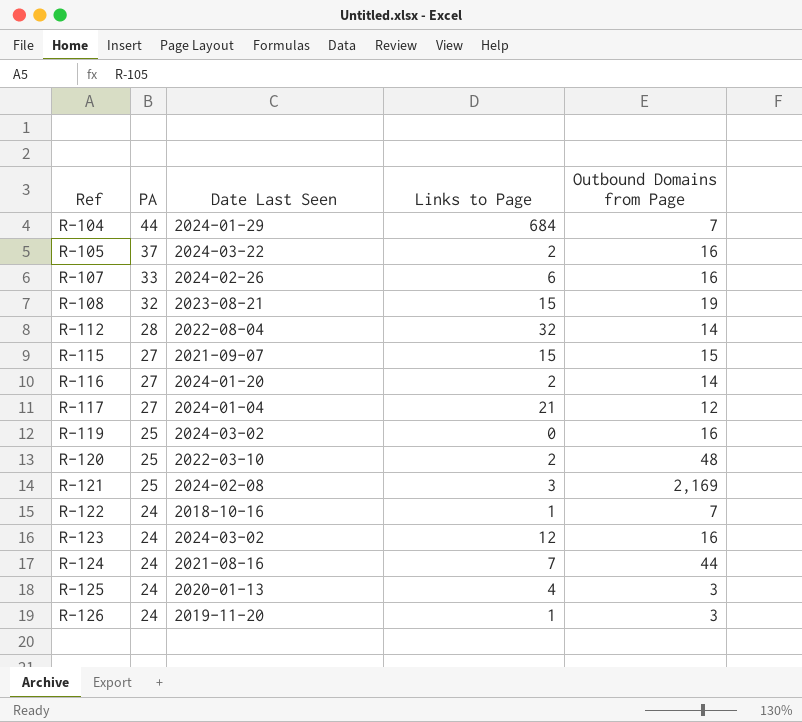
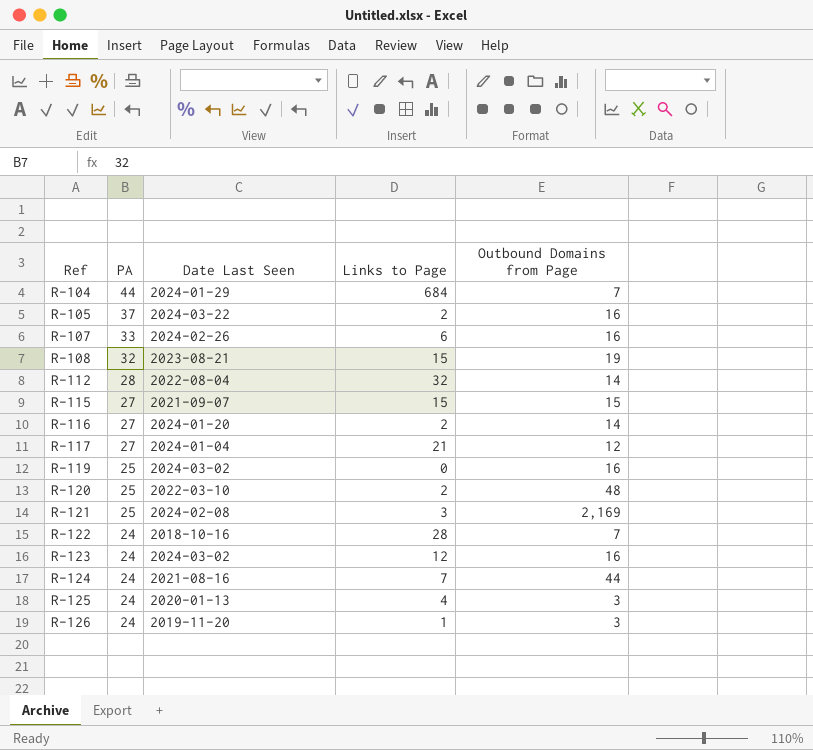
R-122 | Links to Page: 1 -> 28

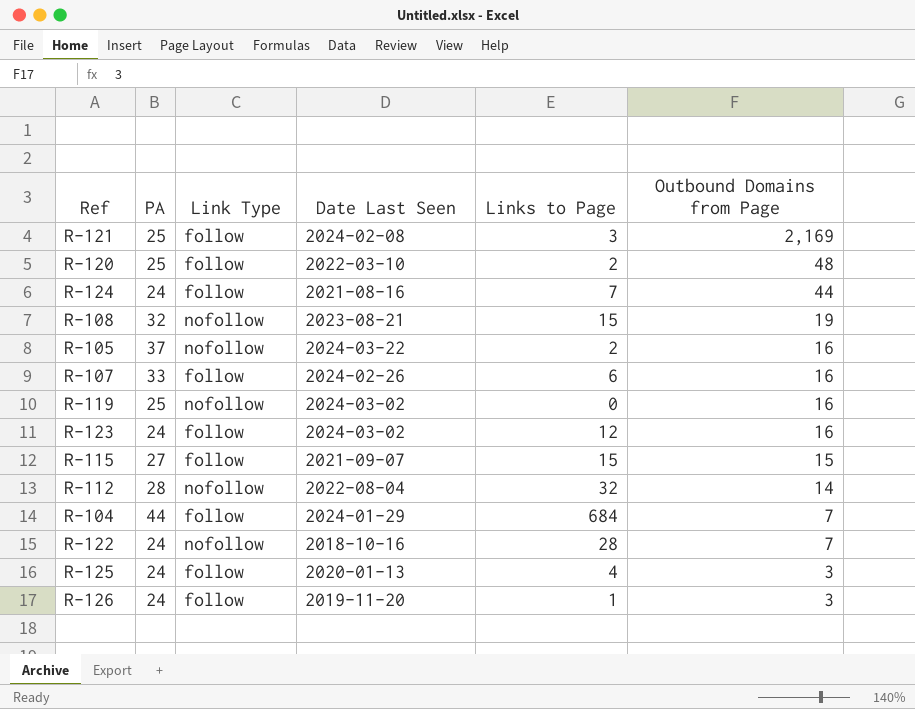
row order: Ref ascending -> Outbound Domains from Page descending
column Link Type | position: none -> 3
row R-116: 27 | 2024-01-20 | 2 | 14 -> none
row R-117: 27 | 2024-01-04 | 21 | 12 -> none

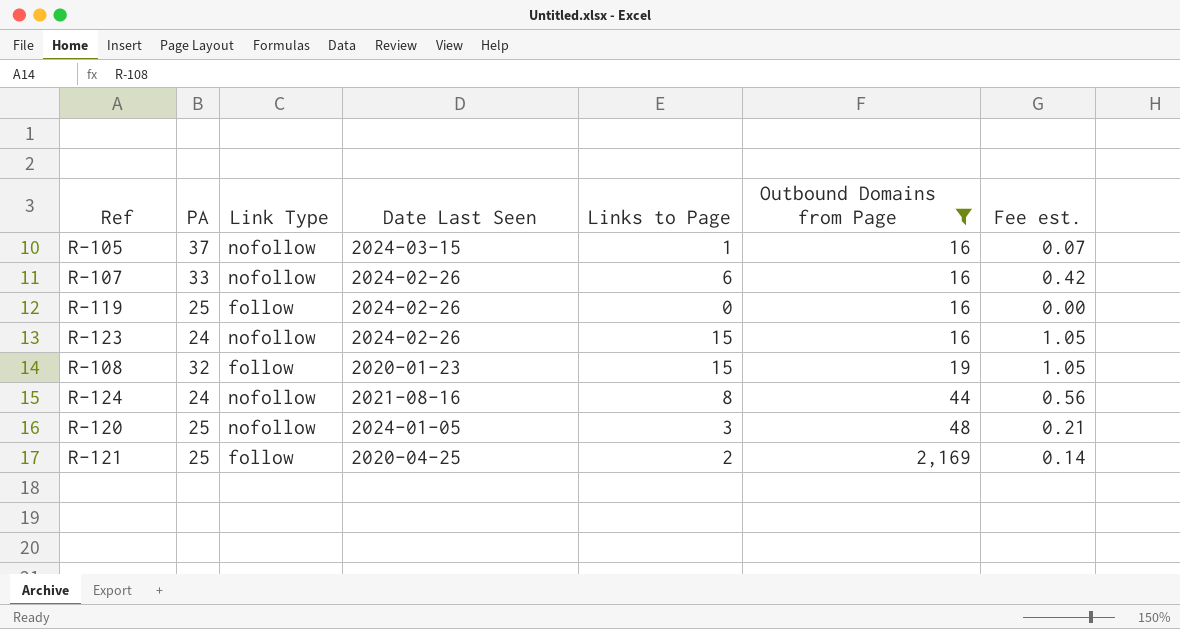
filter: none -> Outbound Domains from Page >= 16
row order: Outbound Domains from Page descending -> Outbound Domains from Page ascending
column Fee est. | formula: none -> [Links to Page] * 0.07
R-105 | Date Last Seen: 2024-03-22 -> 2024-03-15
R-105 | Links to Page: 2 -> 1
R-107 | Link Type: follow -> nofollow
R-119 | Link Type: nofollow -> follow
R-119 | Date Last Seen: 2024-03-02 -> 2024-02-26
R-123 | Link Type: follow -> nofollow
R-123 | Date Last Seen: 2024-03-02 -> 2024-02-26
R-123 | Links to Page: 12 -> 15
R-108 | Link Type: nofollow -> follow
R-108 | Date Last Seen: 2023-08-21 -> 2020-01-23
R-124 | Link Type: follow -> nofollow
R-124 | Links to Page: 7 -> 8
R-120 | Link Type: follow -> nofollow
R-120 | Date Last Seen: 2022-03-10 -> 2024-01-05
R-120 | Links to Page: 2 -> 3
R-121 | Date Last Seen: 2024-02-08 -> 2020-04-25
R-121 | Links to Page: 3 -> 2

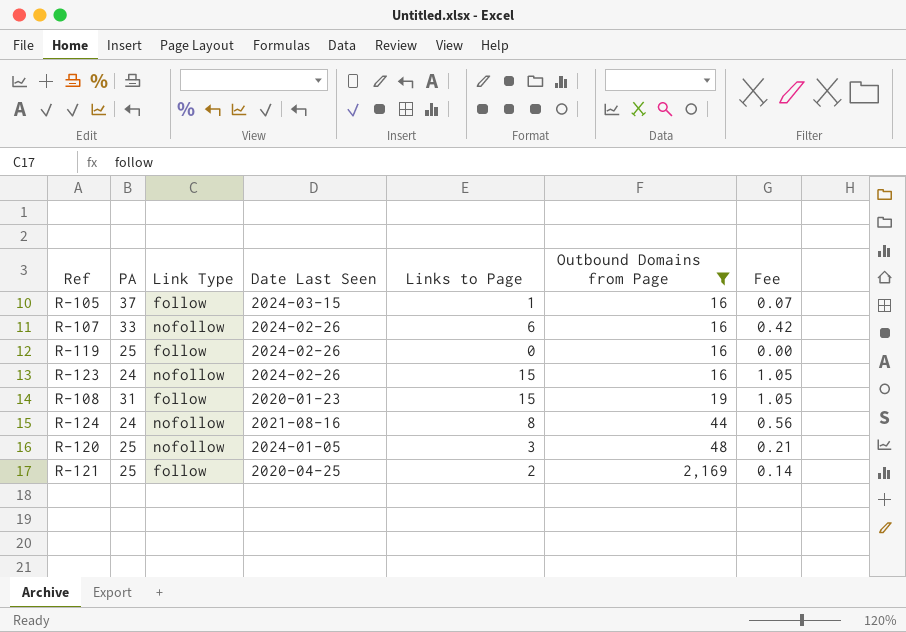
column name: Fee est. -> Fee
R-105 | Link Type: nofollow -> follow
R-108 | PA: 32 -> 31

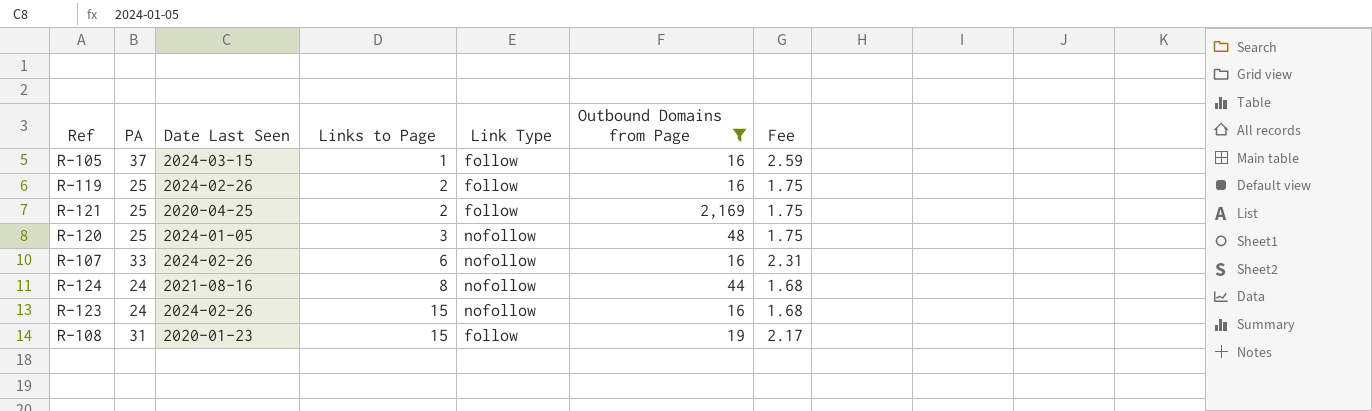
row order: Outbound Domains from Page ascending -> Links to Page ascending
column Link Type | position: 3 -> 5
column Fee | formula: [Links to Page] * 0.07 -> [PA] * 0.07
R-119 | Links to Page: 0 -> 2

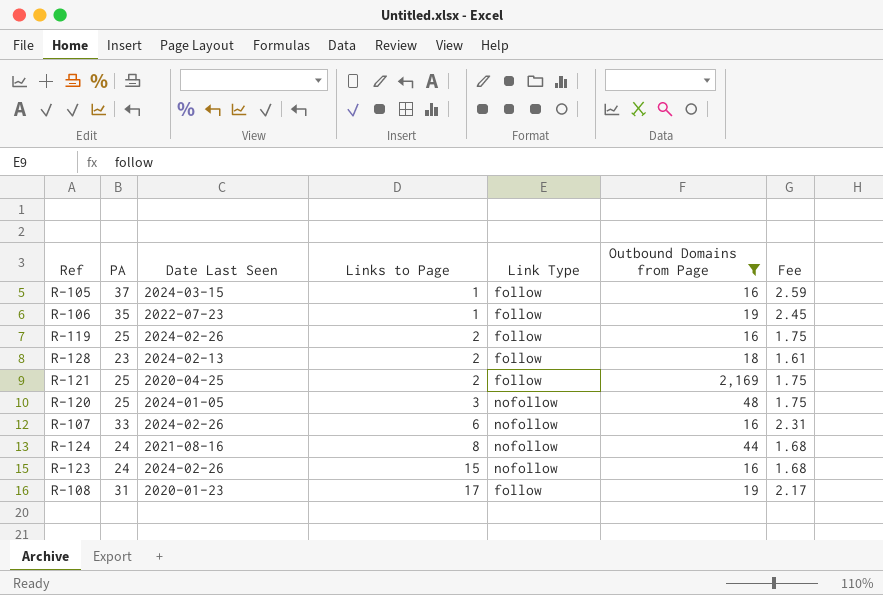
row R-106: none -> 35 | 2022-07-23 | 1 | follow | 19 | 2.45
row R-128: none -> 23 | 2024-02-13 | 2 | follow | 18 | 1.61
R-108 | Links to Page: 15 -> 17

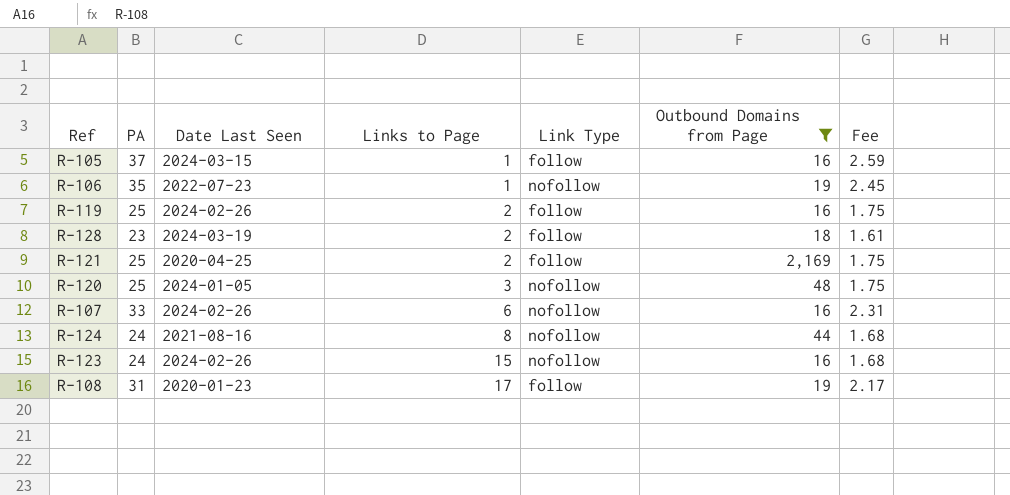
R-106 | Link Type: follow -> nofollow
R-128 | Date Last Seen: 2024-02-13 -> 2024-03-19

